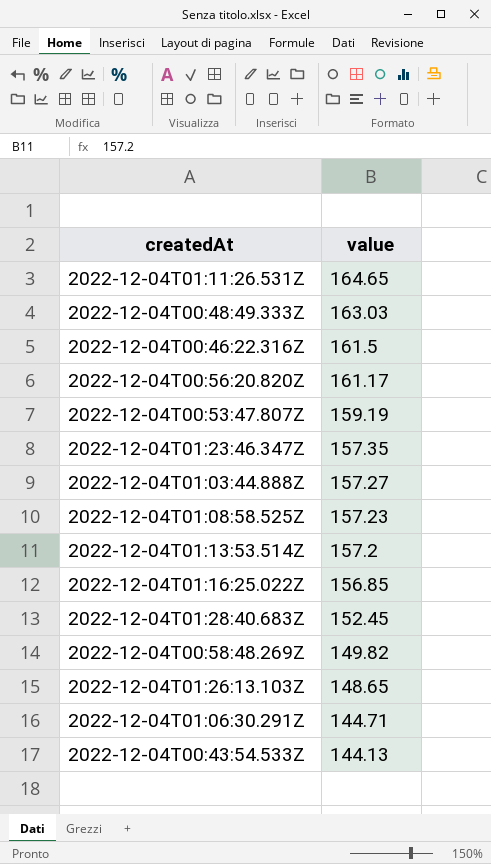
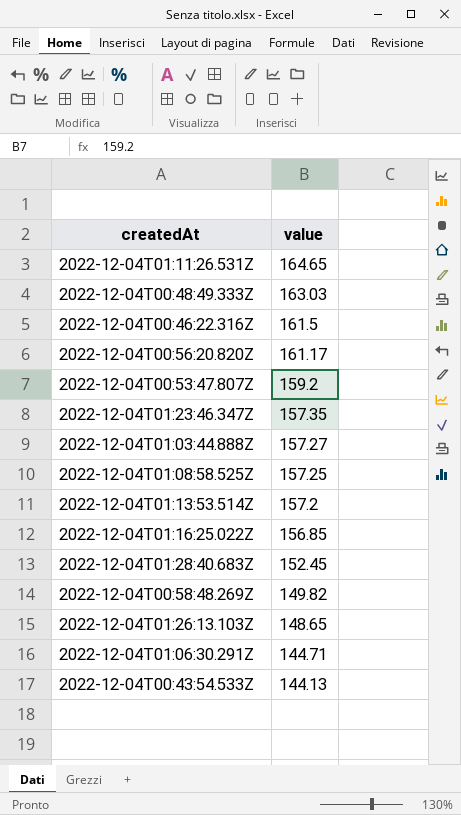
2022-12-04T00:53:47.807Z | value: 159.19 -> 159.2
2022-12-04T01:08:58.525Z | value: 157.23 -> 157.25

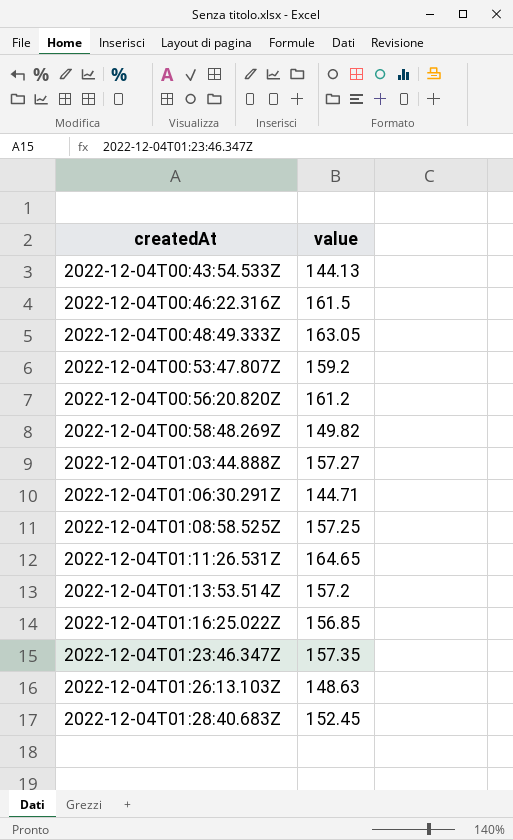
row order: value descending -> createdAt ascending
2022-12-04T00:48:49.333Z | value: 163.03 -> 163.05
2022-12-04T00:56:20.820Z | value: 161.17 -> 161.2
2022-12-04T01:26:13.103Z | value: 148.65 -> 148.63

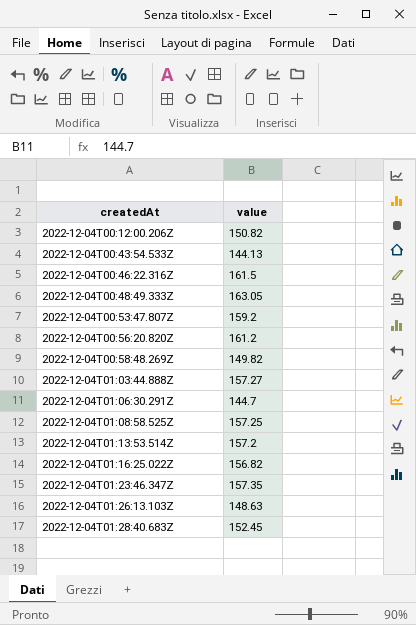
row 2022-12-04T01:11:26.531Z: 164.65 -> none
row 2022-12-04T00:12:00.206Z: none -> 150.82
2022-12-04T01:06:30.291Z | value: 144.71 -> 144.7
2022-12-04T01:16:25.022Z | value: 156.85 -> 156.82

